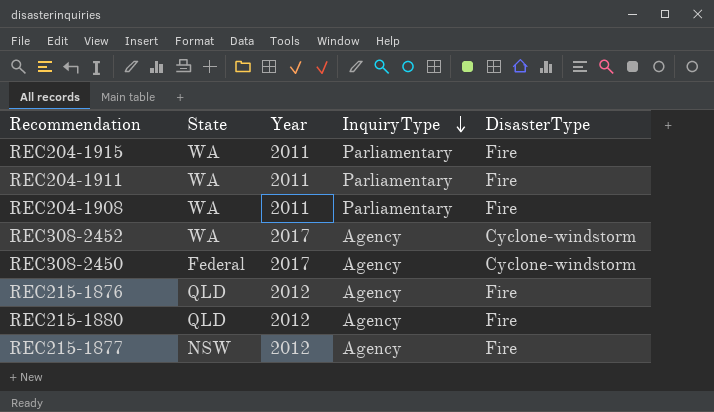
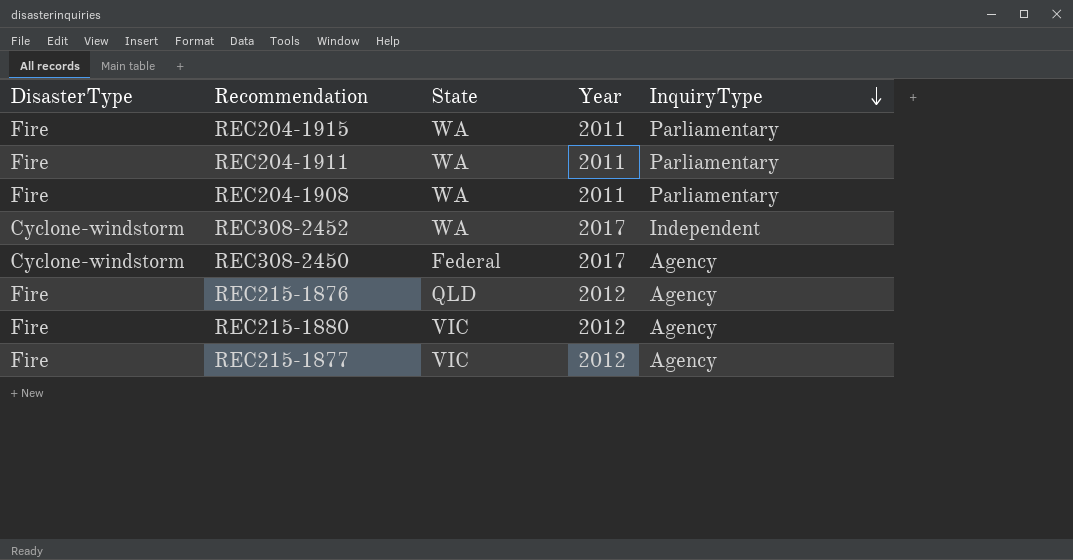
column DisasterType | position: 5 -> 1
REC308-2452 | InquiryType: Agency -> Independent
REC215-1880 | State: QLD -> VIC
REC215-1877 | State: NSW -> VIC

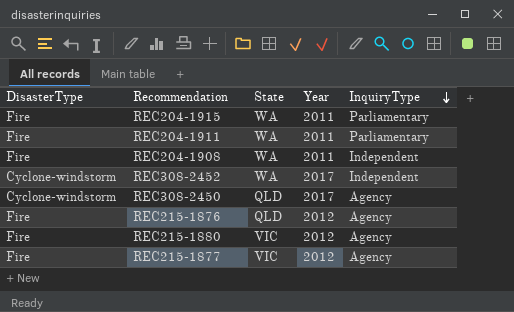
REC204-1908 | InquiryType: Parliamentary -> Independent
REC308-2450 | State: Federal -> QLD

